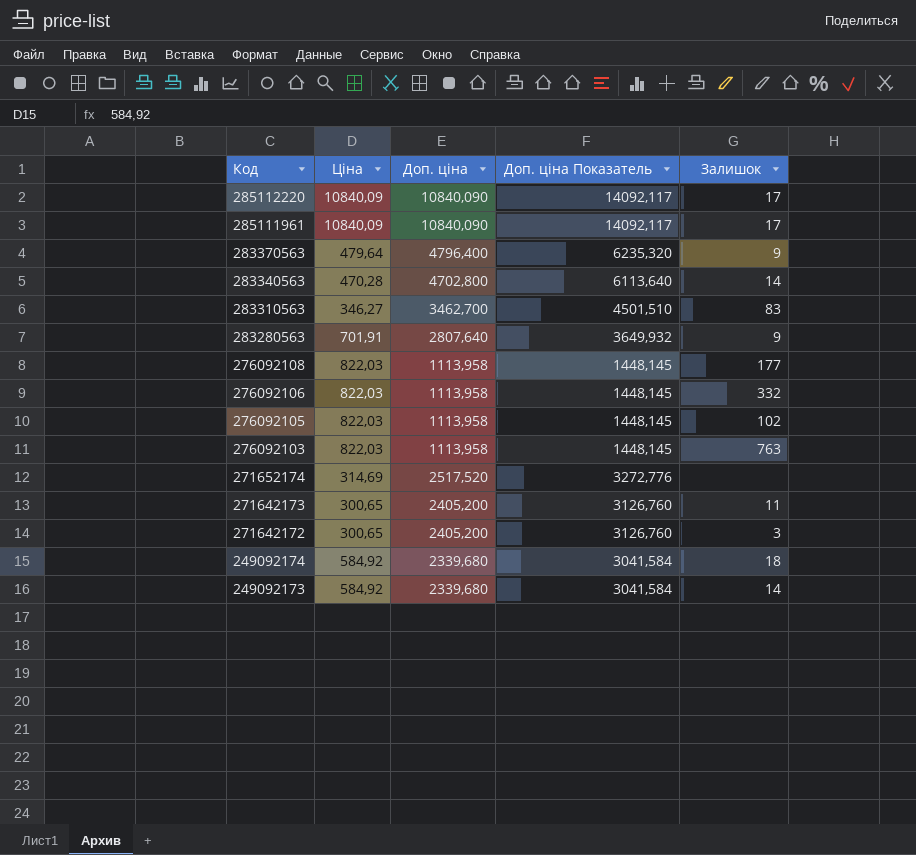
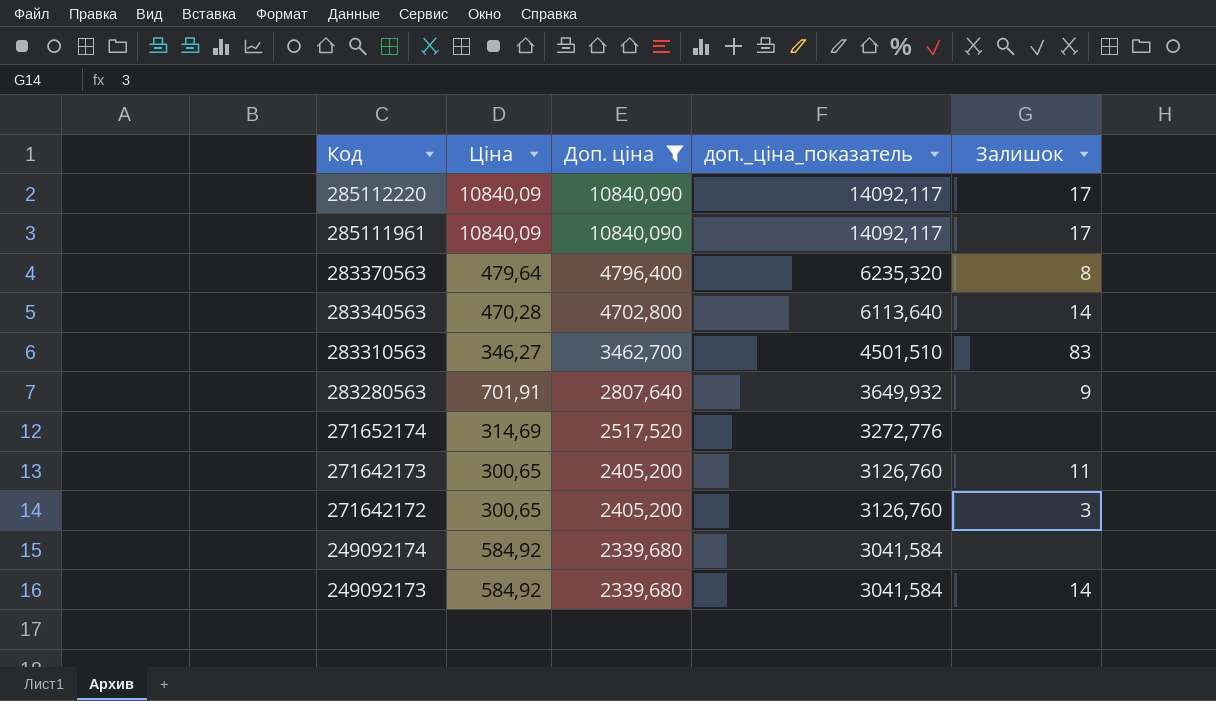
filter: none -> Доп. ціна != 1113,958
column name: Доп. ціна Показатель -> доп._ціна_показатель
283370563 | Залишок: 9 -> 8
249092174 | Залишок: 18 -> none

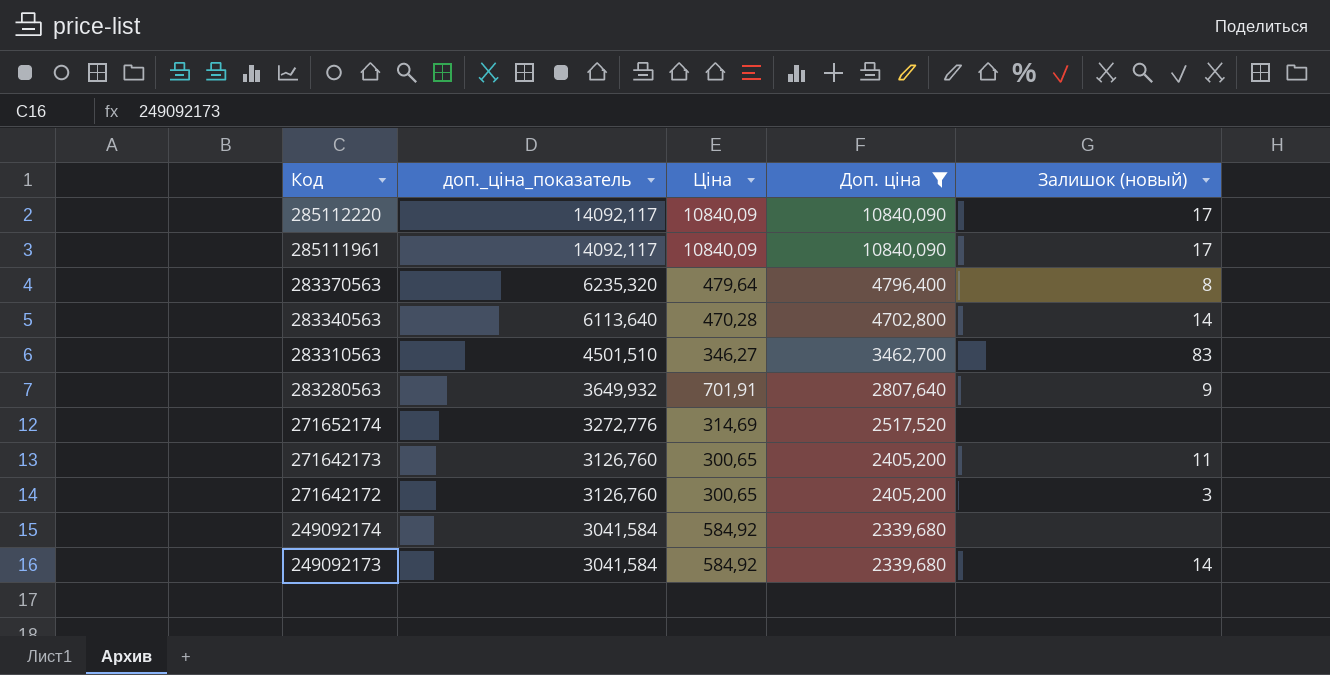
column доп._ціна_показатель | position: 4 -> 2
column name: Залишок -> Залишок (новый)

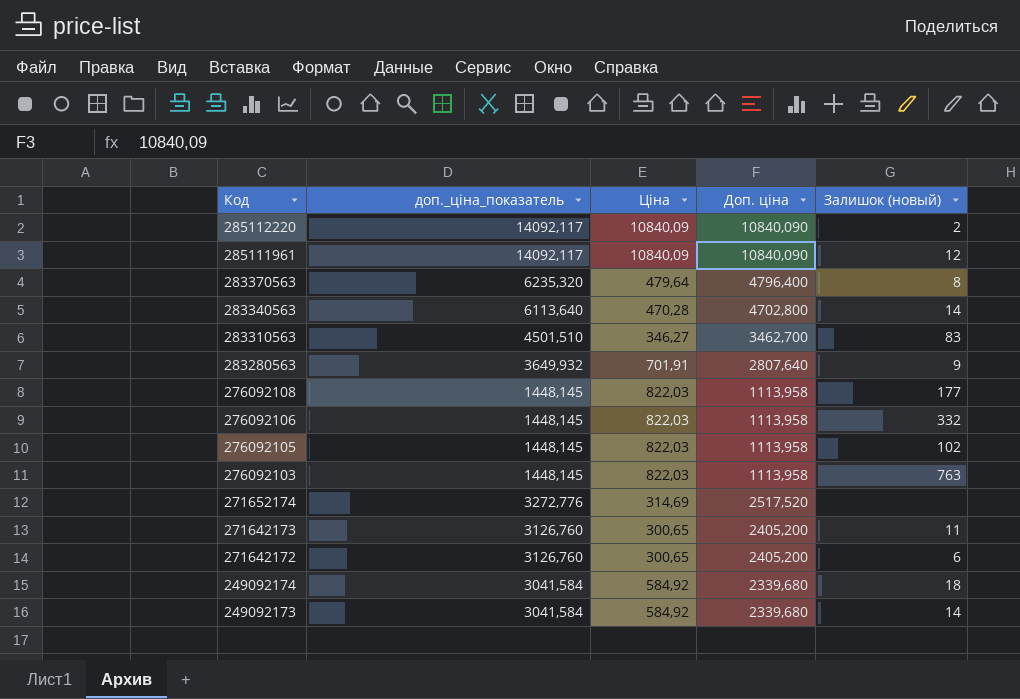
filter: Доп. ціна != 1113,958 -> none
285112220 | Залишок (новый): 17 -> 2
285111961 | Залишок (новый): 17 -> 12
271642172 | Залишок (новый): 3 -> 6
249092174 | Залишок (новый): none -> 18

